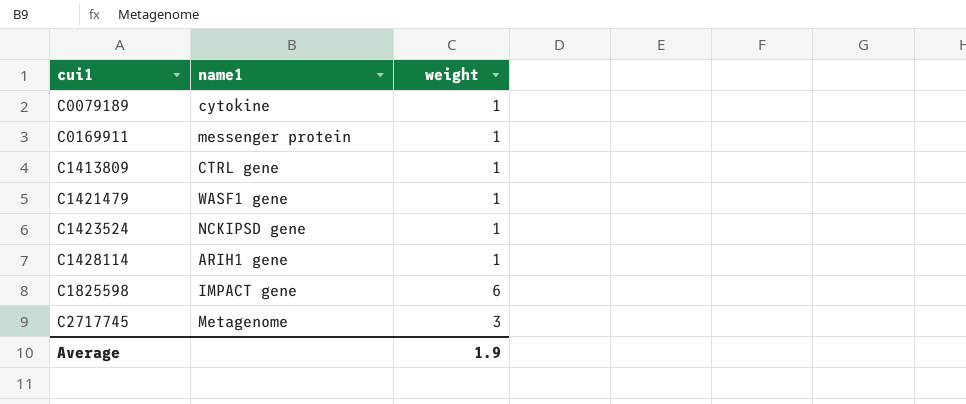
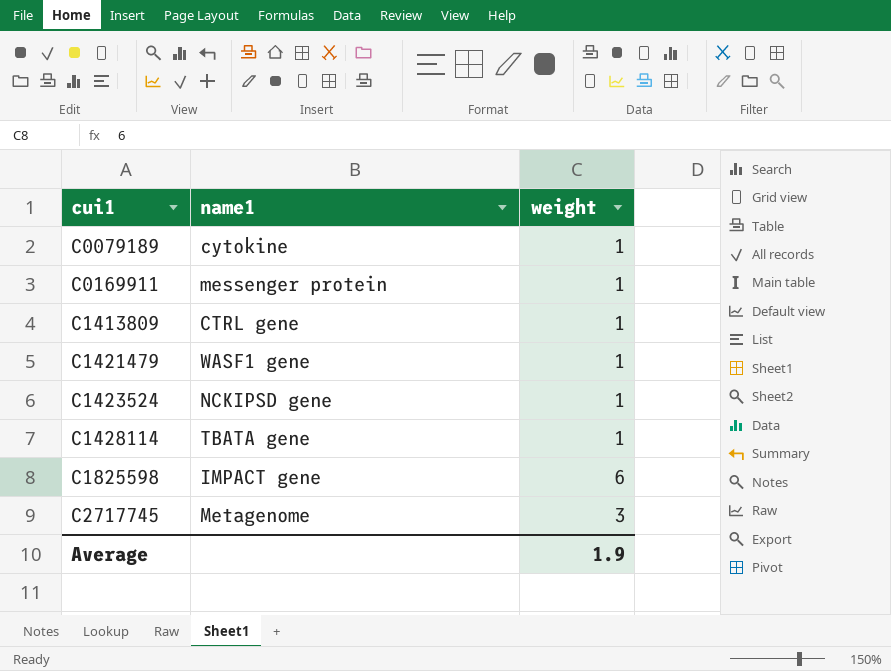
C1428114 | name1: ARIH1 gene -> TBATA gene

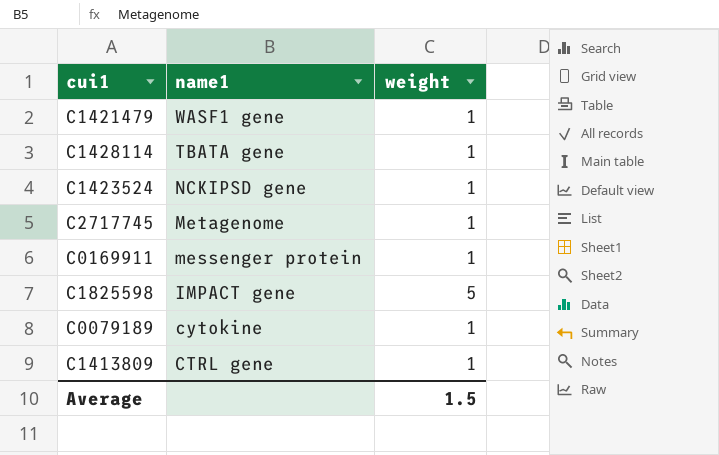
row order: cui1 ascending -> name1 descending
C2717745 | weight: 3 -> 1
C1825598 | weight: 6 -> 5
Average | weight: 1.9 -> 1.5

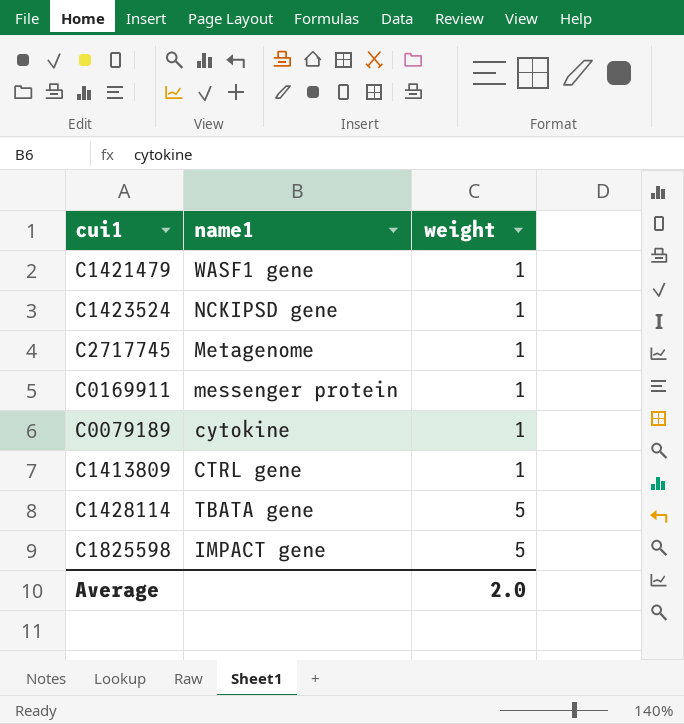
row order: name1 descending -> weight ascending
C1428114 | weight: 1 -> 5
Average | weight: 1.5 -> 2.0

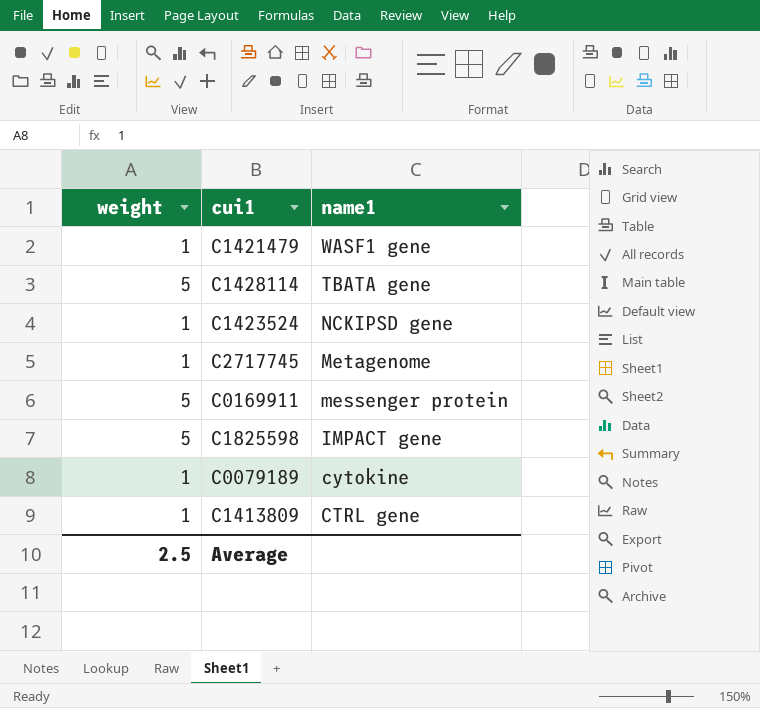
row order: weight ascending -> name1 descending
column weight | position: 3 -> 1
C0169911 | weight: 1 -> 5
Average | weight: 2.0 -> 2.5

